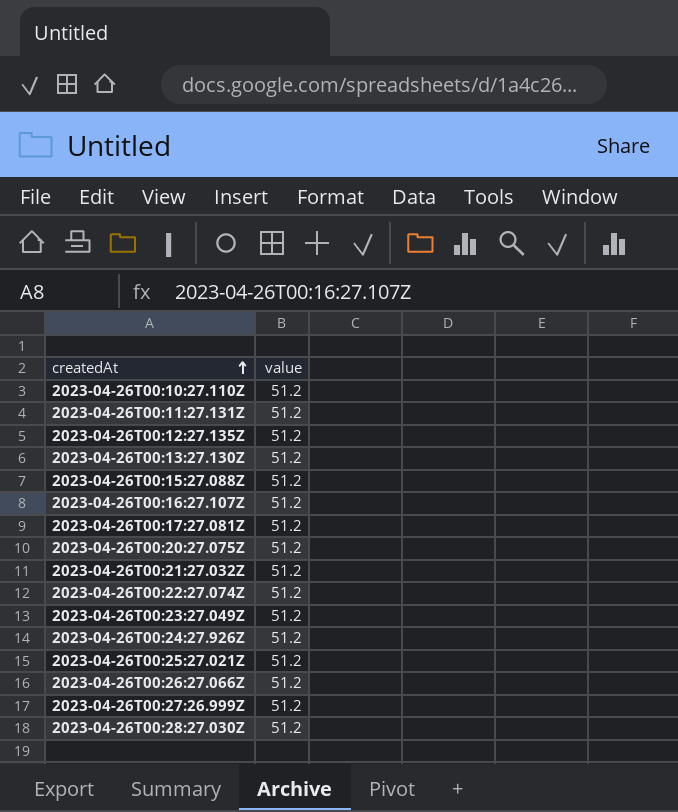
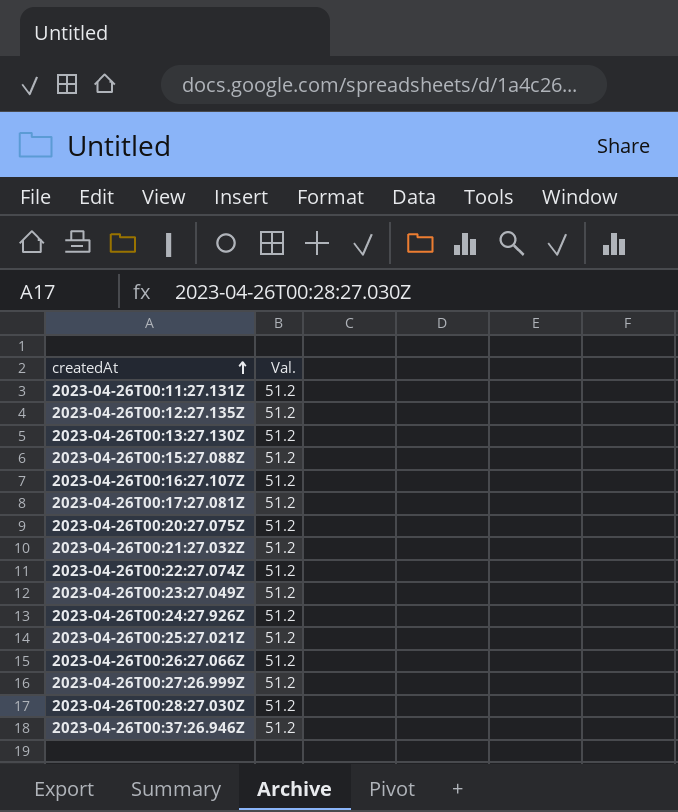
column name: value -> Val.
row 2023-04-26T00:10:27.110Z: 51.2 -> none
row 2023-04-26T00:37:26.946Z: none -> 51.2

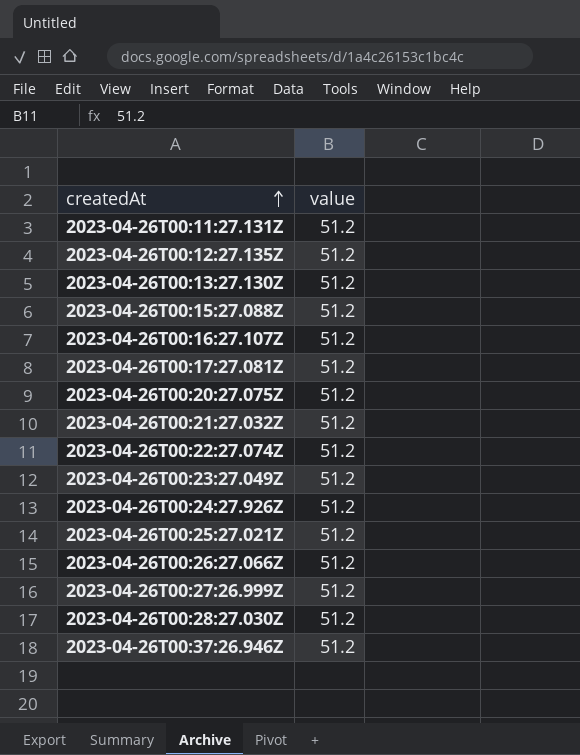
column name: Val. -> value

